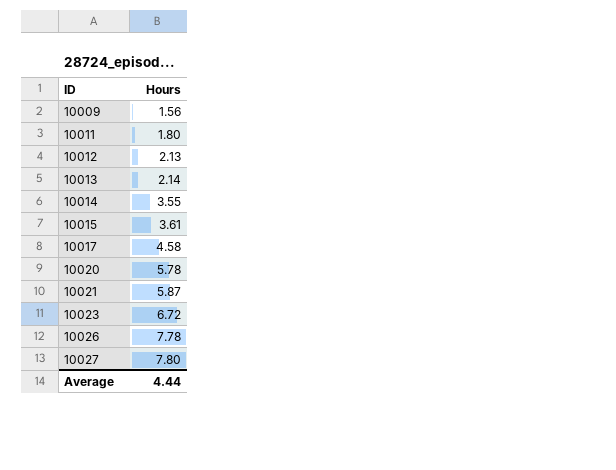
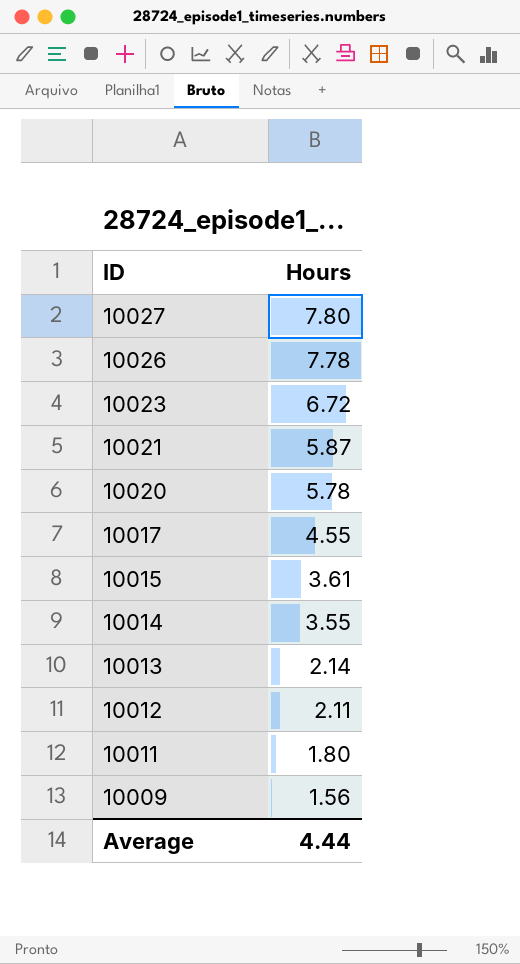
row order: ID ascending -> ID descending
10017 | Hours: 4.58 -> 4.55
10012 | Hours: 2.13 -> 2.11

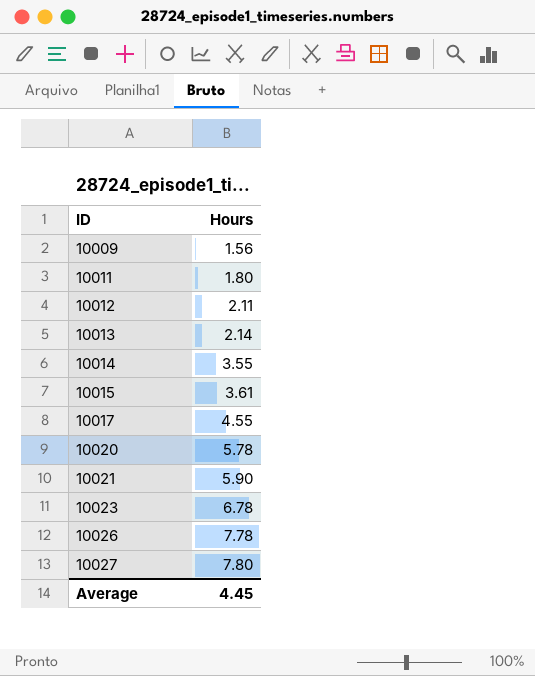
row order: ID descending -> ID ascending
10021 | Hours: 5.87 -> 5.90
10023 | Hours: 6.72 -> 6.78
Average | Hours: 4.44 -> 4.45

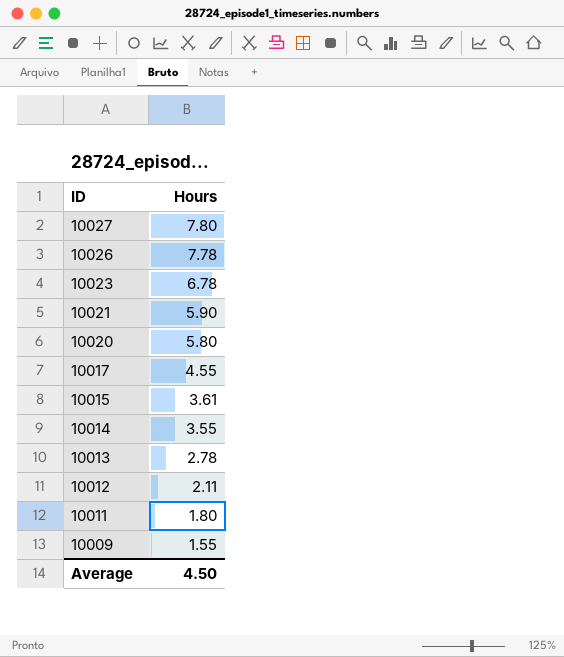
row order: ID ascending -> ID descending
10020 | Hours: 5.78 -> 5.80
10013 | Hours: 2.14 -> 2.78
10009 | Hours: 1.56 -> 1.55
Average | Hours: 4.45 -> 4.50

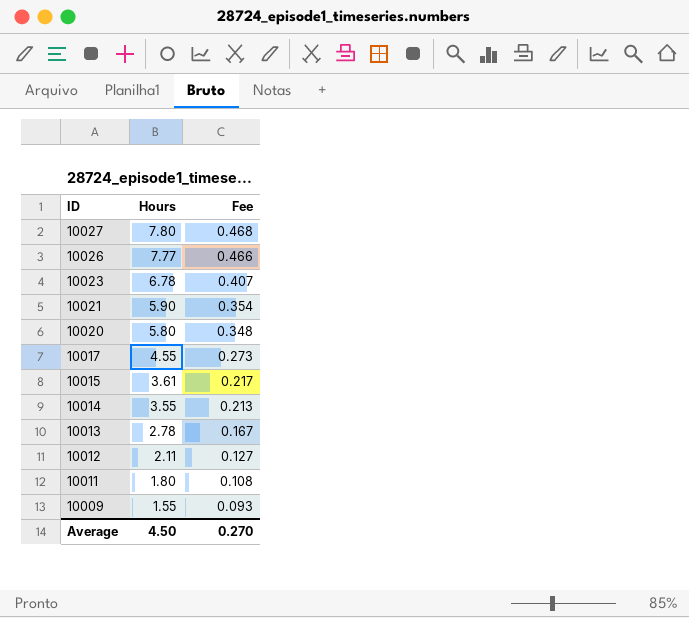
column Fee | formula: none -> [Hours] * 0.06
10026 | Hours: 7.78 -> 7.77

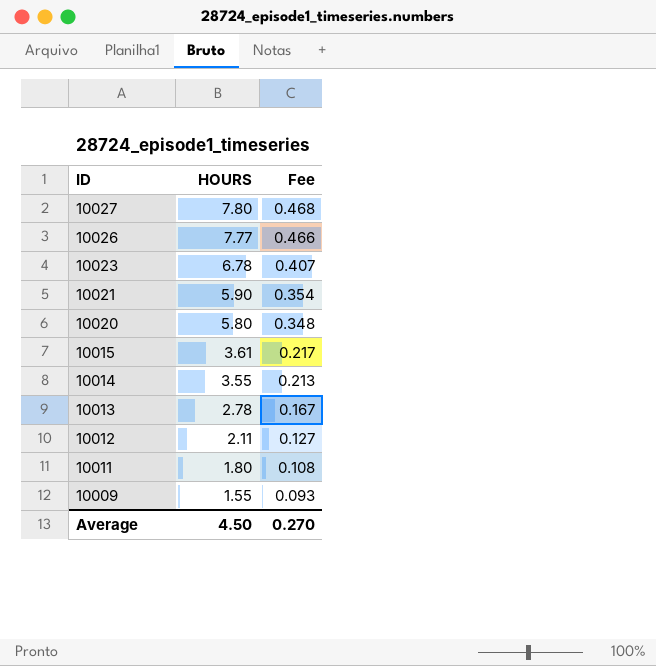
column name: Hours -> HOURS
row 10017: 4.55 | 0.273 -> none

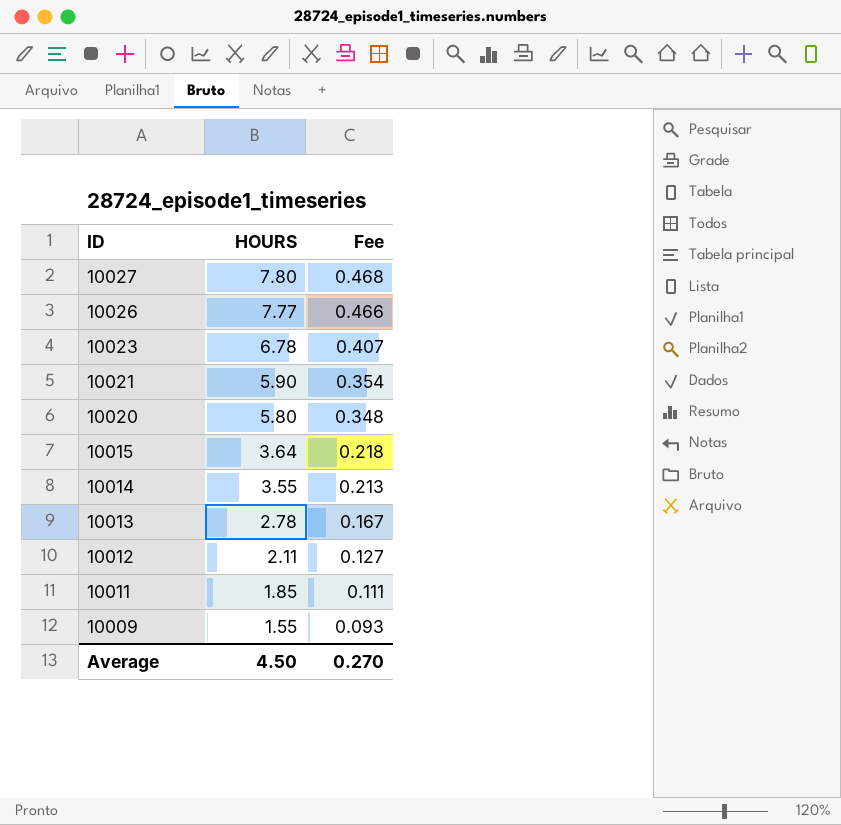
10015 | HOURS: 3.61 -> 3.64
10015 | Fee: 0.217 -> 0.218
10011 | HOURS: 1.80 -> 1.85
10011 | Fee: 0.108 -> 0.111

